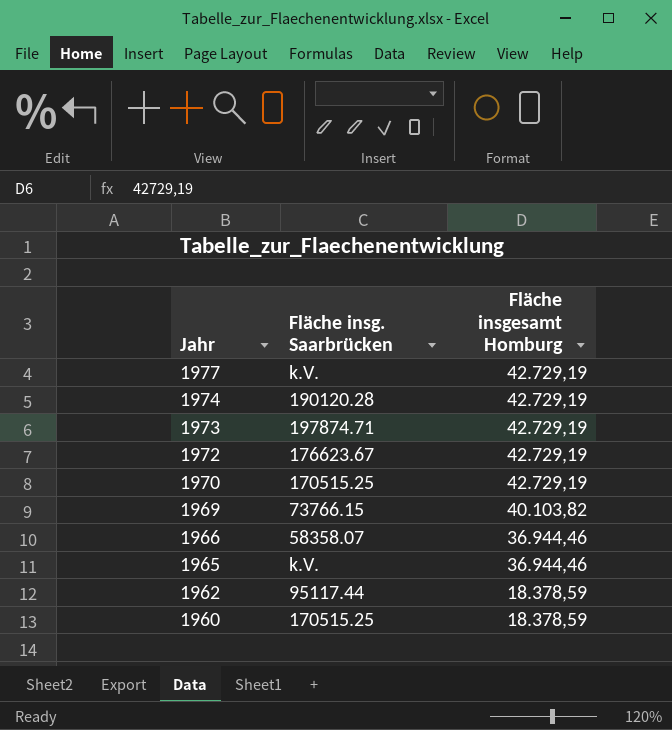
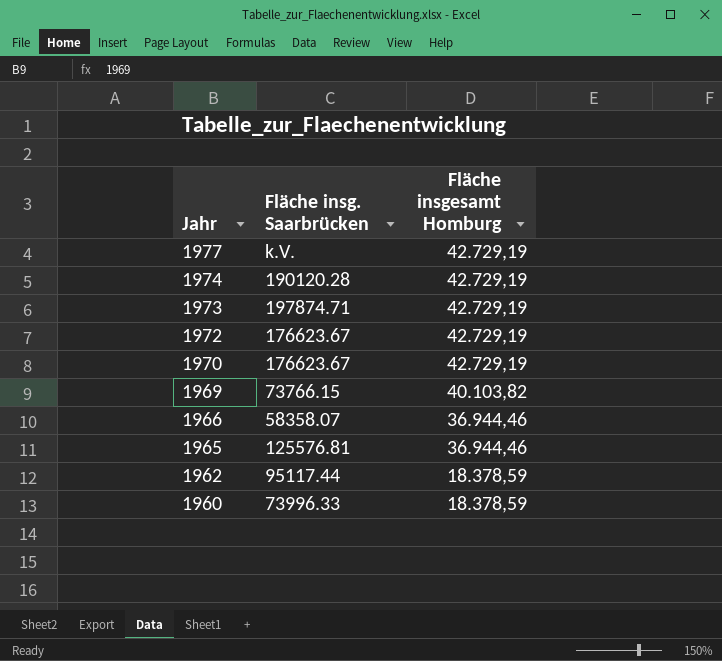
1970 | Fläche insg. Saarbrücken: 170515.25 -> 176623.67
1965 | Fläche insg. Saarbrücken: k.V. -> 125576.81
1960 | Fläche insg. Saarbrücken: 170515.25 -> 73996.33

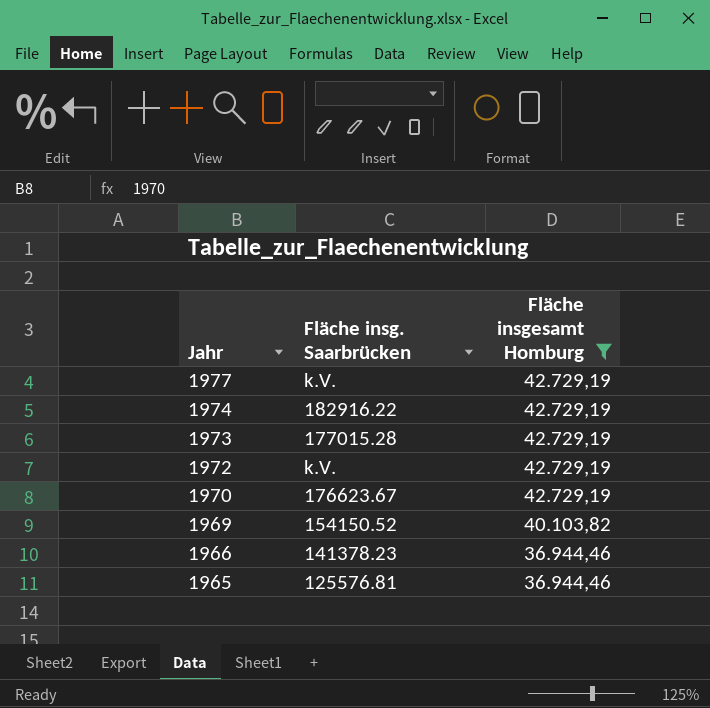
filter: none -> Fläche insgesamt Homburg != 18.378,59
1974 | Fläche insg. Saarbrücken: 190120.28 -> 182916.22
1973 | Fläche insg. Saarbrücken: 197874.71 -> 177015.28
1972 | Fläche insg. Saarbrücken: 176623.67 -> k.V.
1969 | Fläche insg. Saarbrücken: 73766.15 -> 154150.52
1966 | Fläche insg. Saarbrücken: 58358.07 -> 141378.23

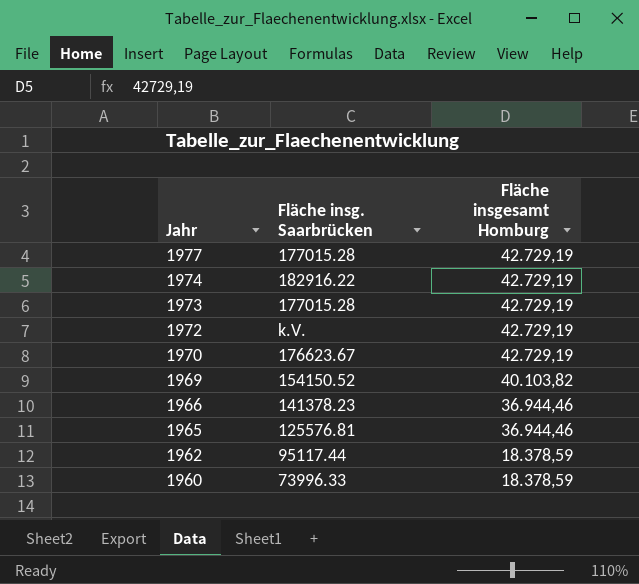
filter: Fläche insgesamt Homburg != 18.378,59 -> none
1977 | Fläche insg. Saarbrücken: k.V. -> 177015.28

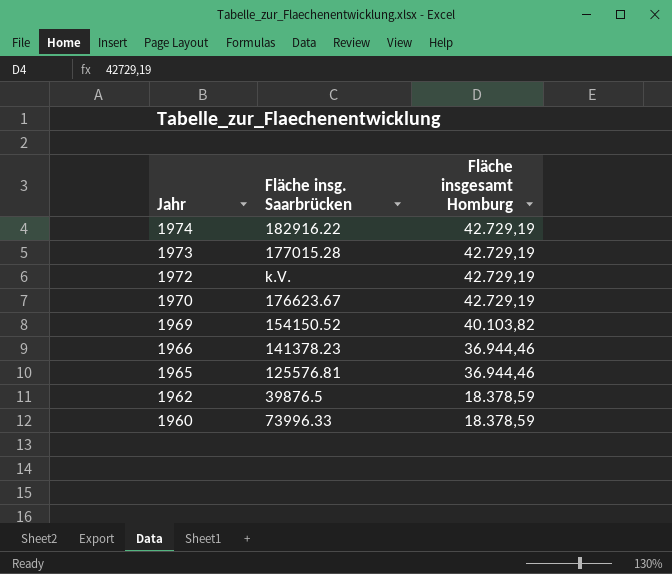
row 1977: 177015.28 | 42.729,19 -> none
1962 | Fläche insg. Saarbrücken: 95117.44 -> 39876.5

